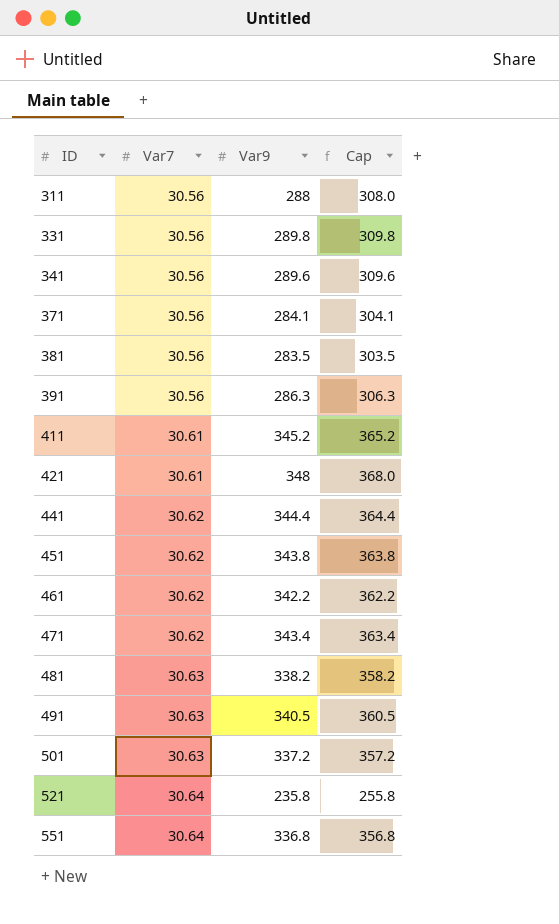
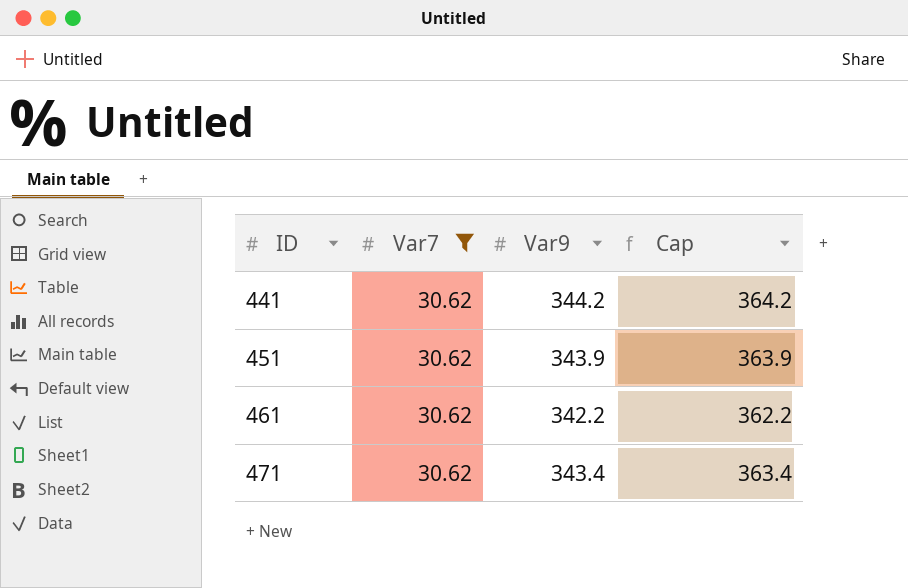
filter: none -> Var7 = 30.62
441 | Var9: 344.4 -> 344.2
441 | Cap: 364.4 -> 364.2
451 | Var9: 343.8 -> 343.9
451 | Cap: 363.8 -> 363.9

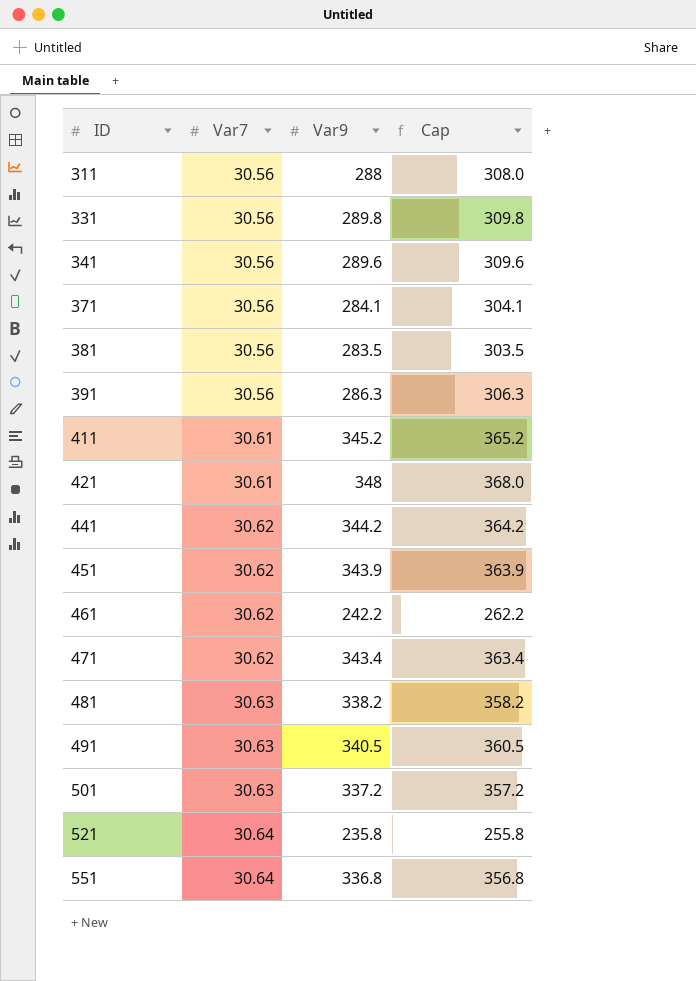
filter: Var7 = 30.62 -> none
461 | Var9: 342.2 -> 242.2
461 | Cap: 362.2 -> 262.2

